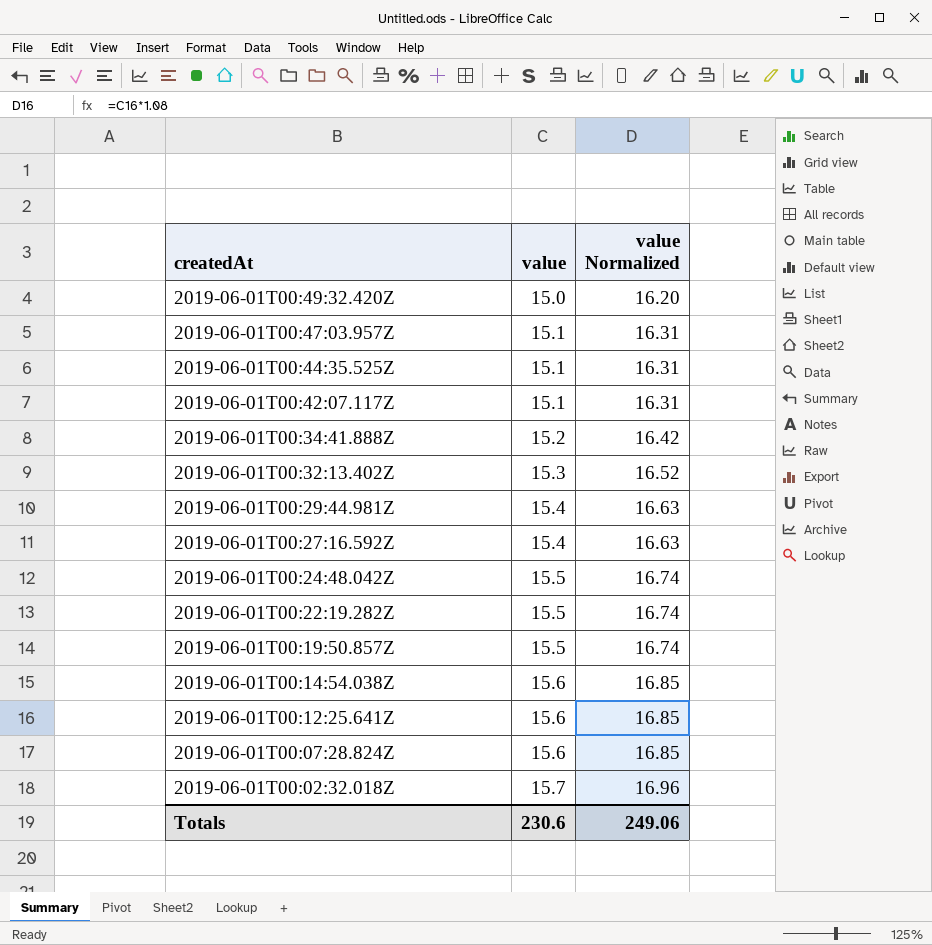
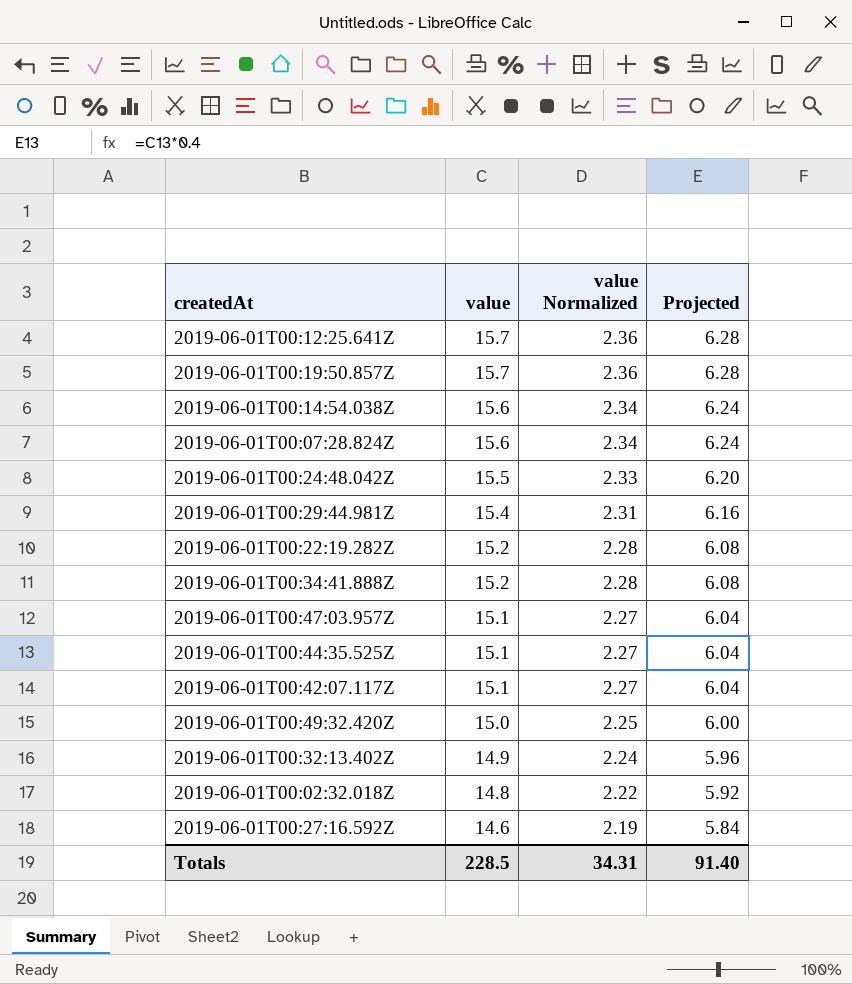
row order: createdAt descending -> value descending
column value Normalized | formula: [value] * 1.08 -> [value] * 0.15
column Projected | formula: none -> [value] * 0.4
2019-06-01T00:12:25.641Z | value: 15.6 -> 15.7
2019-06-01T00:19:50.857Z | value: 15.5 -> 15.7
2019-06-01T00:22:19.282Z | value: 15.5 -> 15.2
2019-06-01T00:32:13.402Z | value: 15.3 -> 14.9
2019-06-01T00:02:32.018Z | value: 15.7 -> 14.8
2019-06-01T00:27:16.592Z | value: 15.4 -> 14.6
Totals | value: 230.6 -> 228.5
Totals | value Normalized: 249.06 -> 34.31

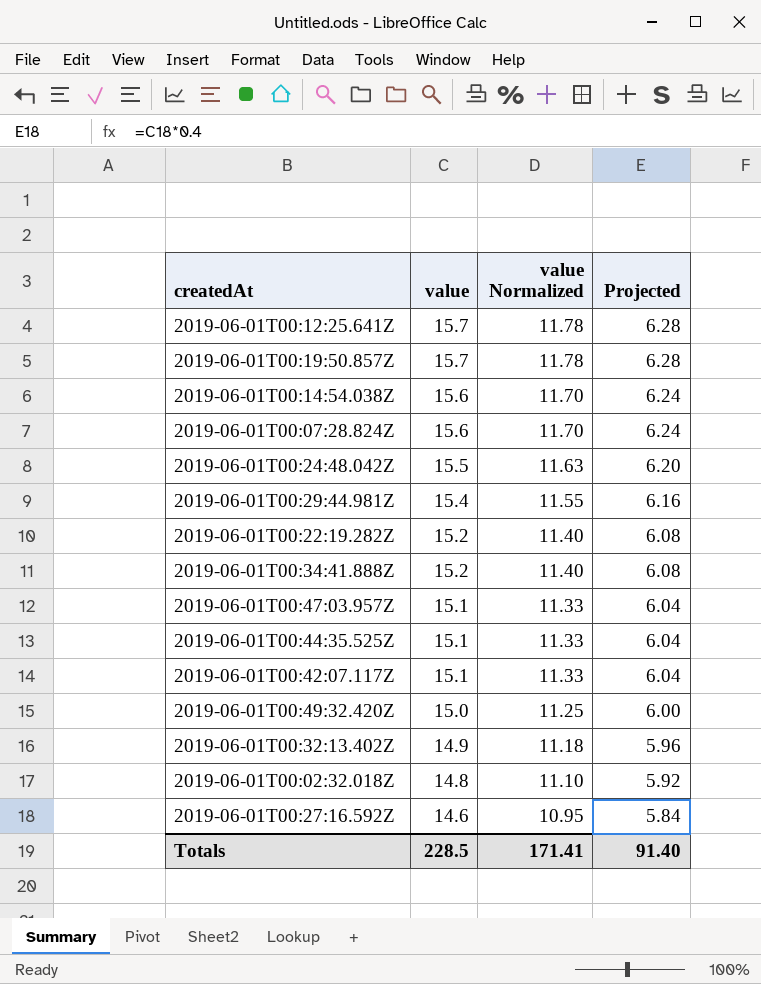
column value Normalized | formula: [value] * 0.15 -> [value] * 0.75
Totals | value Normalized: 34.31 -> 171.41

